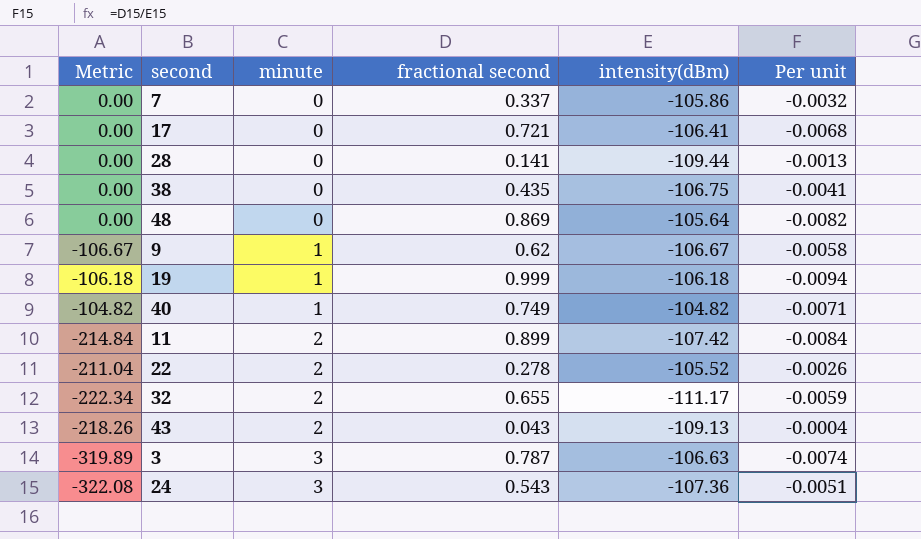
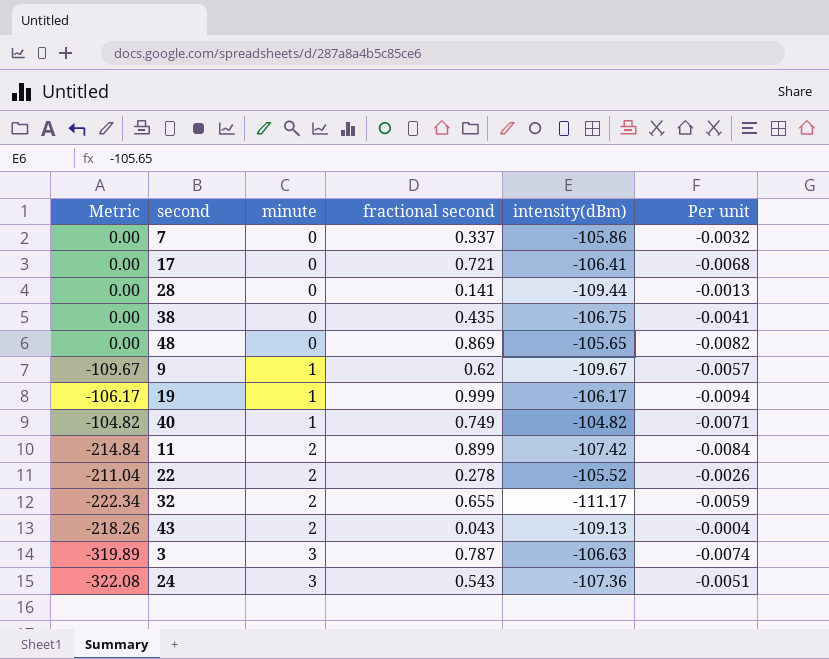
48 | intensity(dBm): -105.64 -> -105.65
9 | Metric: -106.67 -> -109.67
9 | intensity(dBm): -106.67 -> -109.67
9 | Per unit: -0.0058 -> -0.0057
19 | Metric: -106.18 -> -106.17
19 | intensity(dBm): -106.18 -> -106.17

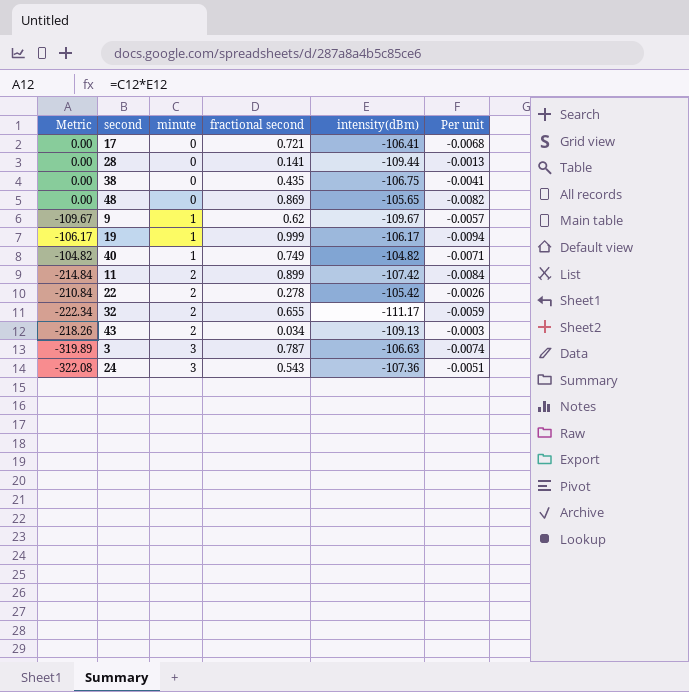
row 7: 0.00 | 0 | 0.337 | -105.86 | -0.0032 -> none
22 | Metric: -211.04 -> -210.84
22 | intensity(dBm): -105.52 -> -105.42
43 | fractional second: 0.043 -> 0.034
43 | Per unit: -0.0004 -> -0.0003

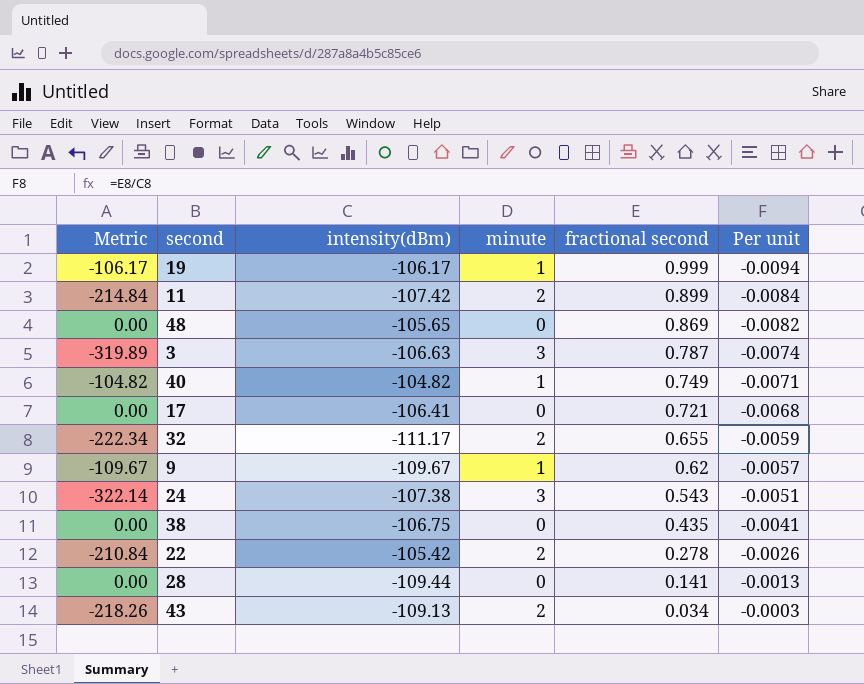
row order: minute ascending -> fractional second descending
column intensity(dBm) | position: 5 -> 3
24 | Metric: -322.08 -> -322.14
24 | intensity(dBm): -107.36 -> -107.38

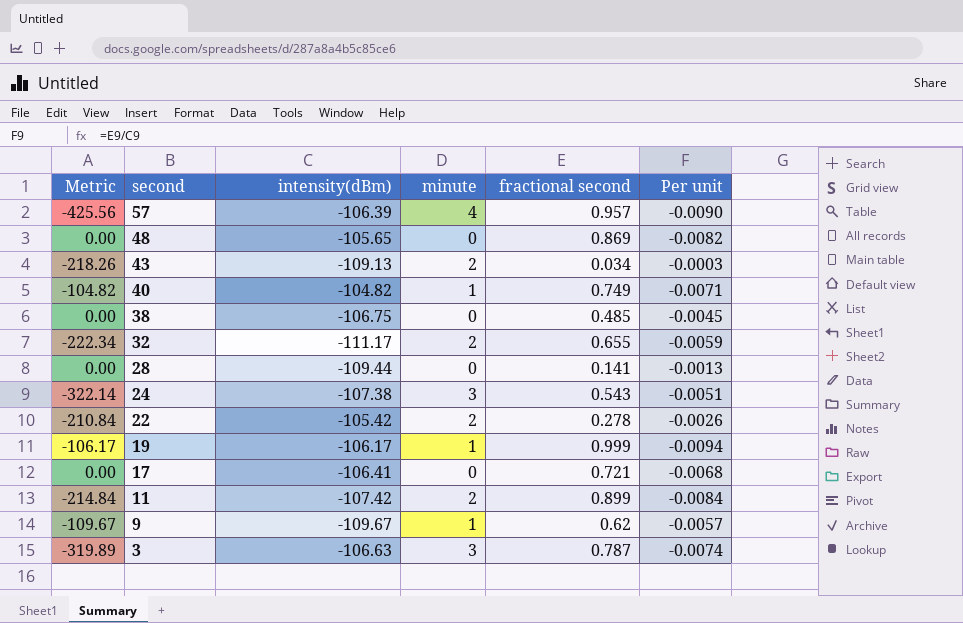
row order: fractional second descending -> second descending
row 57: none -> -425.56 | -106.39 | 4 | 0.957 | -0.0090
38 | fractional second: 0.435 -> 0.485
38 | Per unit: -0.0041 -> -0.0045

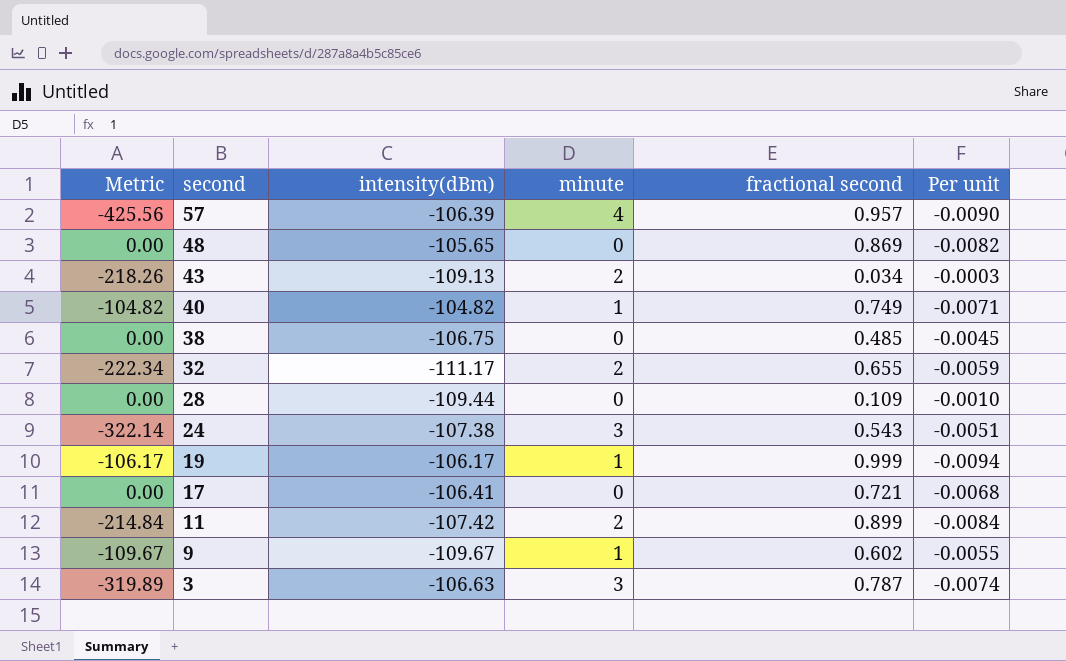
row 22: -210.84 | -105.42 | 2 | 0.278 | -0.0026 -> none
28 | fractional second: 0.141 -> 0.109
28 | Per unit: -0.0013 -> -0.0010
9 | fractional second: 0.62 -> 0.602
9 | Per unit: -0.0057 -> -0.0055

